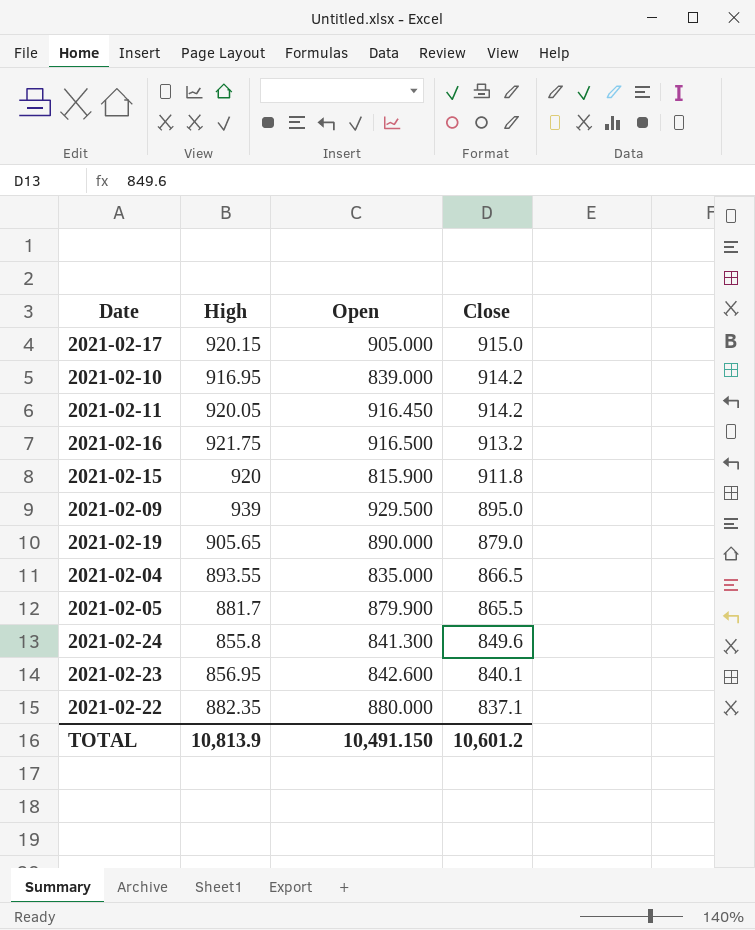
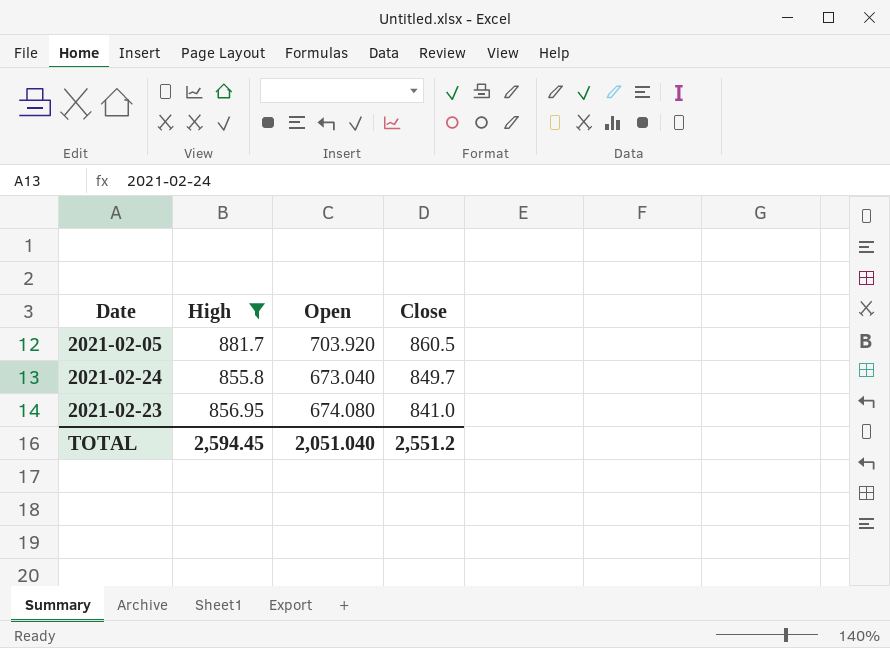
filter: none -> High <= 881.7
2021-02-05 | Open: 879.900 -> 703.920
2021-02-05 | Close: 865.5 -> 860.5
2021-02-24 | Open: 841.300 -> 673.040
2021-02-24 | Close: 849.6 -> 849.7
2021-02-23 | Open: 842.600 -> 674.080
2021-02-23 | Close: 840.1 -> 841.0
TOTAL | High: 10,813.9 -> 2,594.45
TOTAL | Open: 10,491.150 -> 2,051.040
TOTAL | Close: 10,601.2 -> 2,551.2

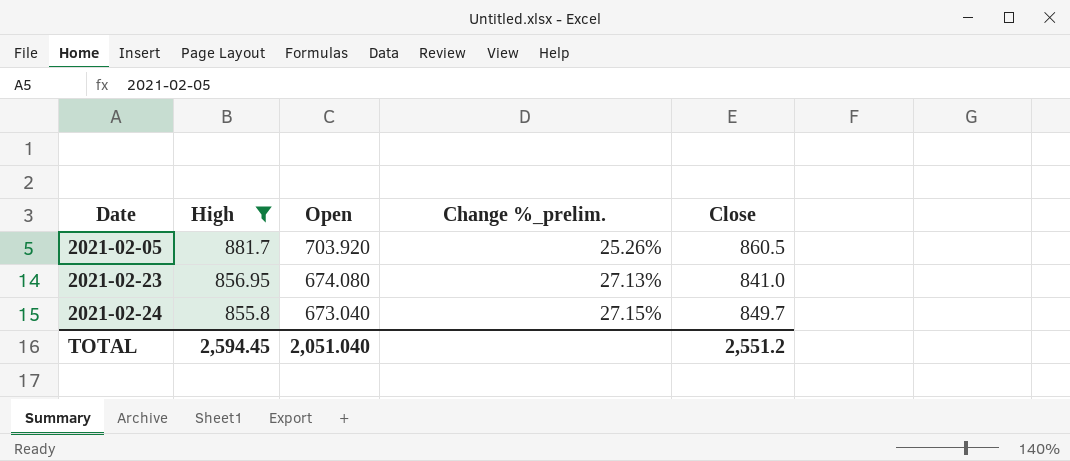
row order: Close descending -> Date ascending
column Change %_prelim. | formula: none -> ([High] - [Open]) / [Open]

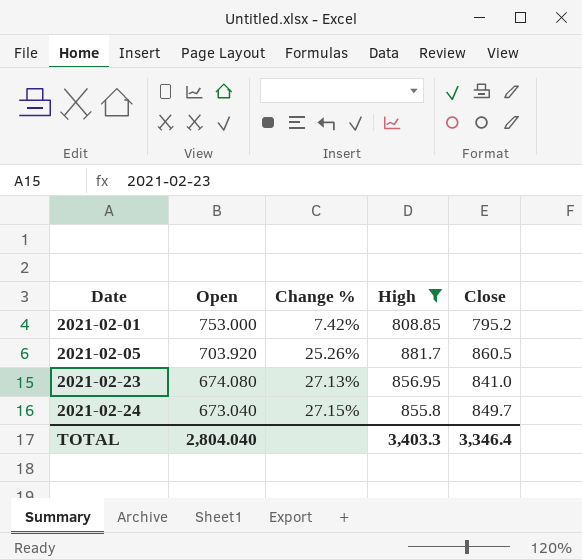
column name: Change %_prelim. -> Change %
column High | position: 2 -> 4
row 2021-02-01: none -> 753.000 | 7.42% | 808.85 | 795.2
TOTAL | Open: 2,051.040 -> 2,804.040
TOTAL | High: 2,594.45 -> 3,403.3
TOTAL | Close: 2,551.2 -> 3,346.4

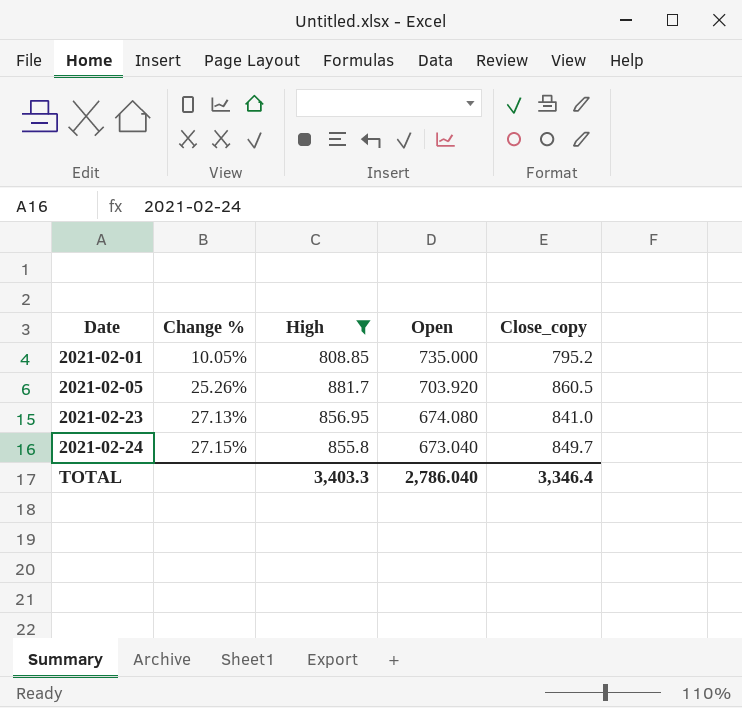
column Open | position: 2 -> 4
column name: Close -> Close_copy
2021-02-01 | Change %: 7.42% -> 10.05%
2021-02-01 | Open: 753.000 -> 735.000
TOTAL | Open: 2,804.040 -> 2,786.040

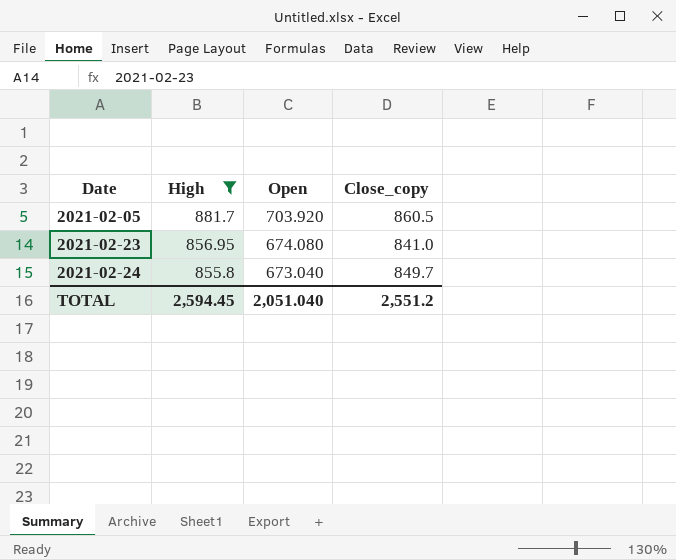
column Change % | formula: ([High] - [Open]) / [Open] -> none
row 2021-02-01: 10.05% | 808.85 | 735.000 | 795.2 -> none
TOTAL | High: 3,403.3 -> 2,594.45
TOTAL | Open: 2,786.040 -> 2,051.040
TOTAL | Close_copy: 3,346.4 -> 2,551.2

